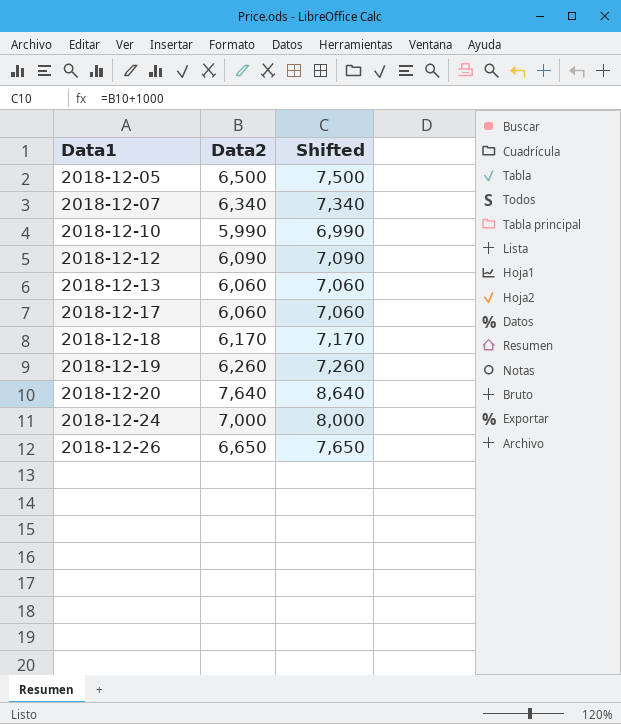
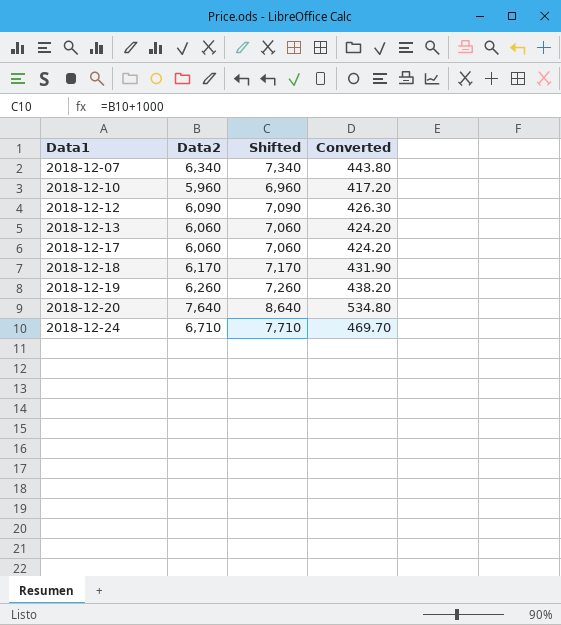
column Converted | formula: none -> [Data2] * 0.07
row 2018-12-05: 6,500 | 7,500 -> none
row 2018-12-26: 6,650 | 7,650 -> none
2018-12-10 | Data2: 5,990 -> 5,960
2018-12-10 | Shifted: 6,990 -> 6,960
2018-12-24 | Data2: 7,000 -> 6,710
2018-12-24 | Shifted: 8,000 -> 7,710

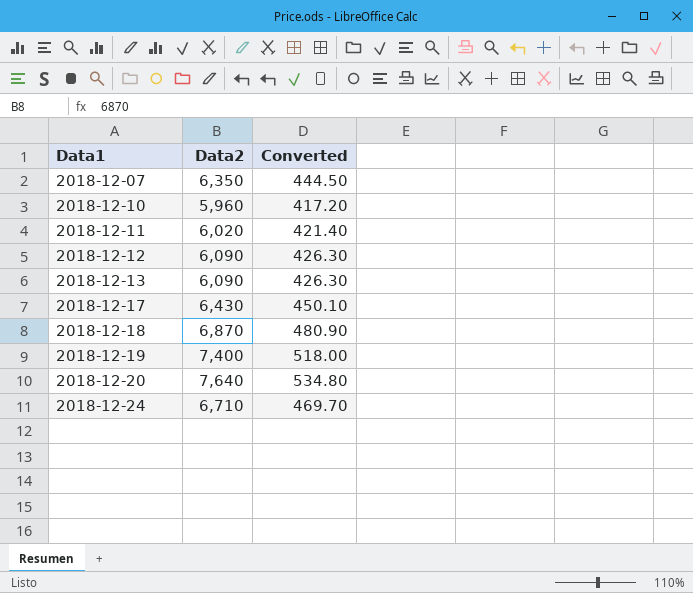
column Shifted | formula: [Data2] + 1000 -> none
2018-12-07 | Data2: 6,340 -> 6,350
2018-12-07 | Converted: 443.80 -> 444.50
row 2018-12-11: none -> 6,020 | 421.40
2018-12-13 | Data2: 6,060 -> 6,090
2018-12-13 | Converted: 424.20 -> 426.30
2018-12-17 | Data2: 6,060 -> 6,430
2018-12-17 | Converted: 424.20 -> 450.10
2018-12-18 | Data2: 6,170 -> 6,870
2018-12-18 | Converted: 431.90 -> 480.90
2018-12-19 | Data2: 6,260 -> 7,400
2018-12-19 | Converted: 438.20 -> 518.00

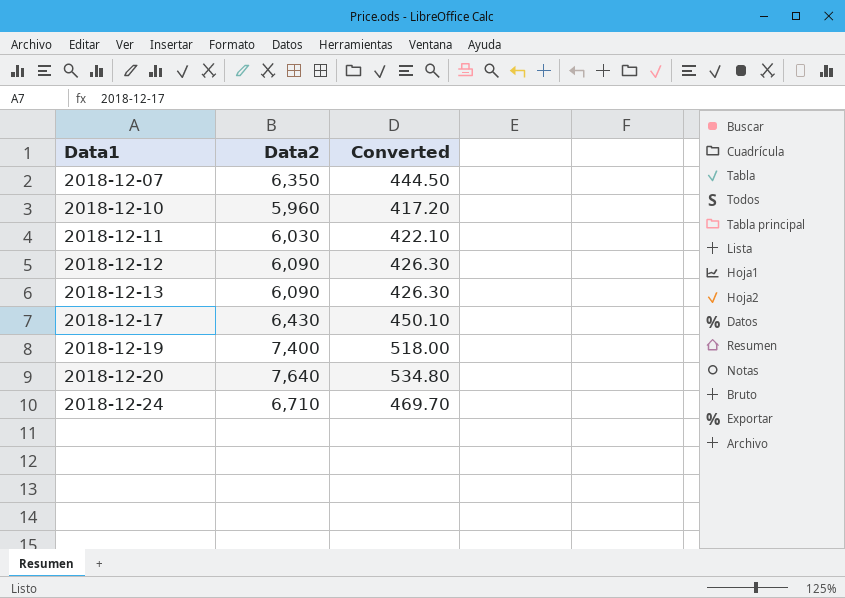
row 2018-12-18: 6,870 | 480.90 -> none
2018-12-11 | Data2: 6,020 -> 6,030
2018-12-11 | Converted: 421.40 -> 422.10

